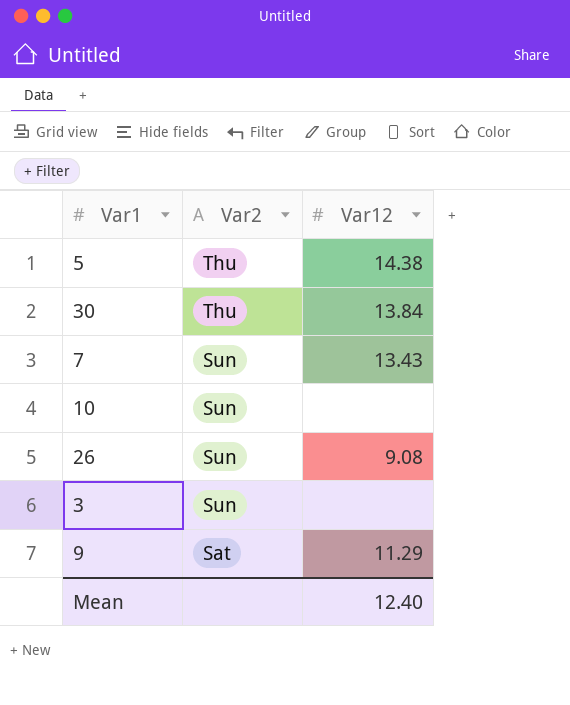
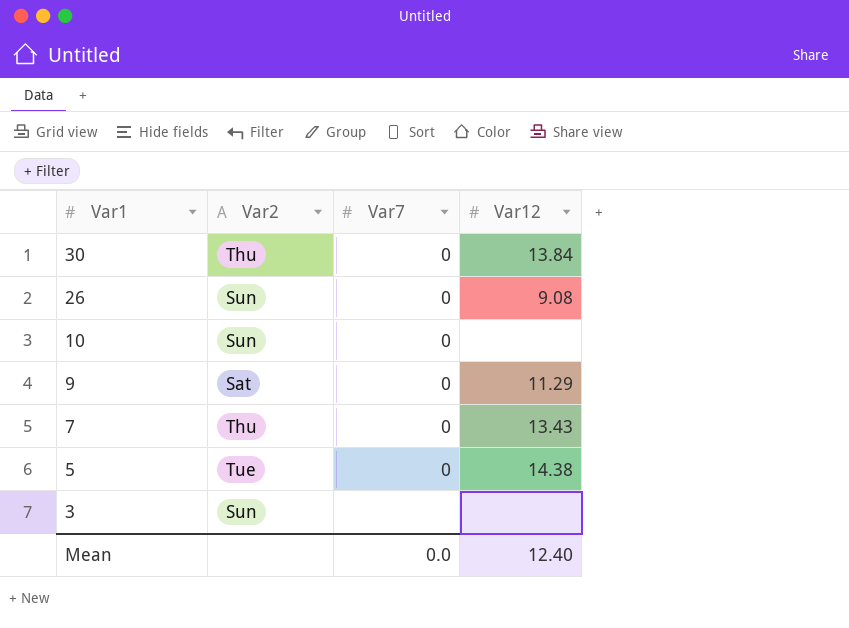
row order: Var2 descending -> Var1 descending
column Var7 | position: none -> 3
7 | Var2: Sun -> Thu
5 | Var2: Thu -> Tue

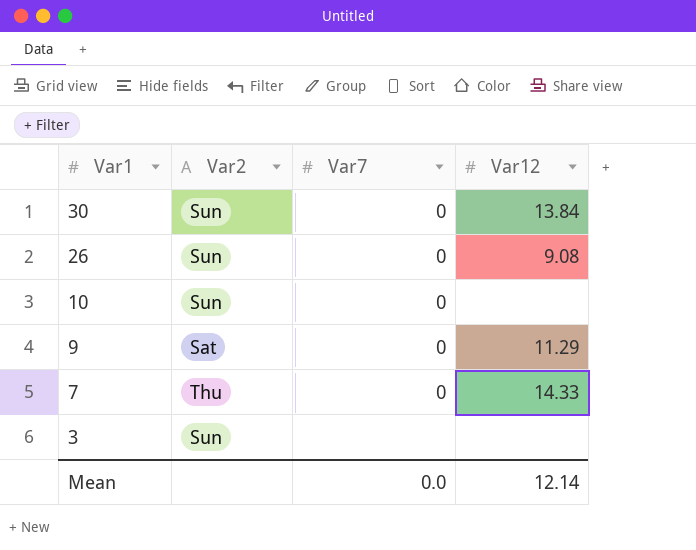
row 5: Tue | 0 | 14.38 -> none
30 | Var2: Thu -> Sun
7 | Var12: 13.43 -> 14.33
Mean | Var12: 12.40 -> 12.14

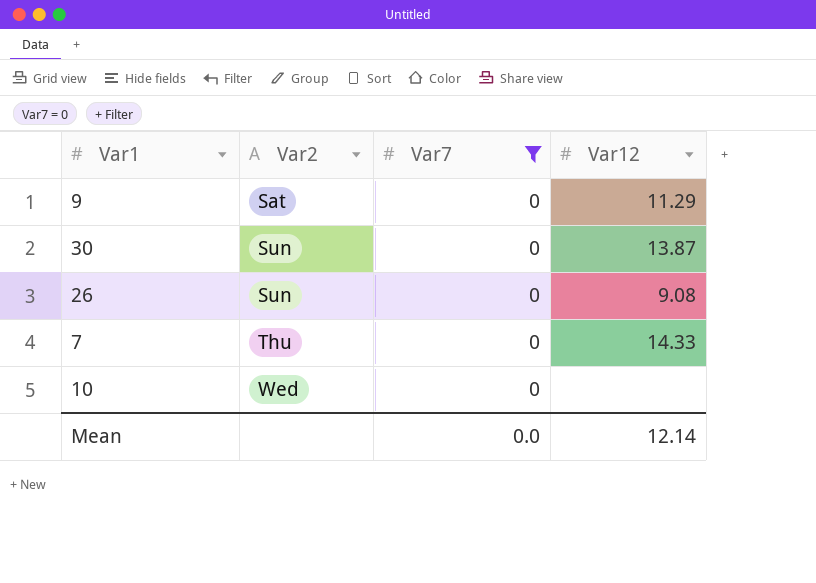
filter: none -> Var7 = 0
row order: Var1 descending -> Var2 ascending
30 | Var12: 13.84 -> 13.87
10 | Var2: Sun -> Wed

